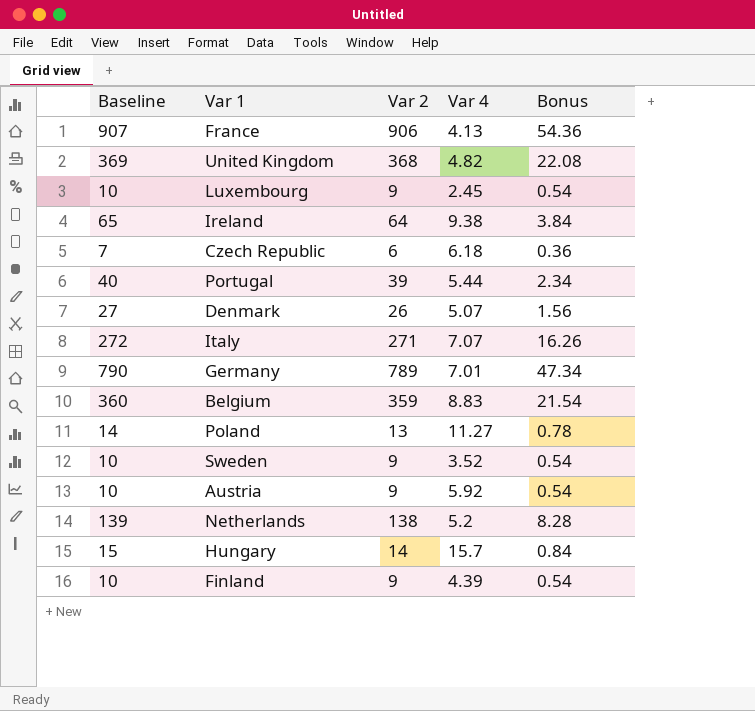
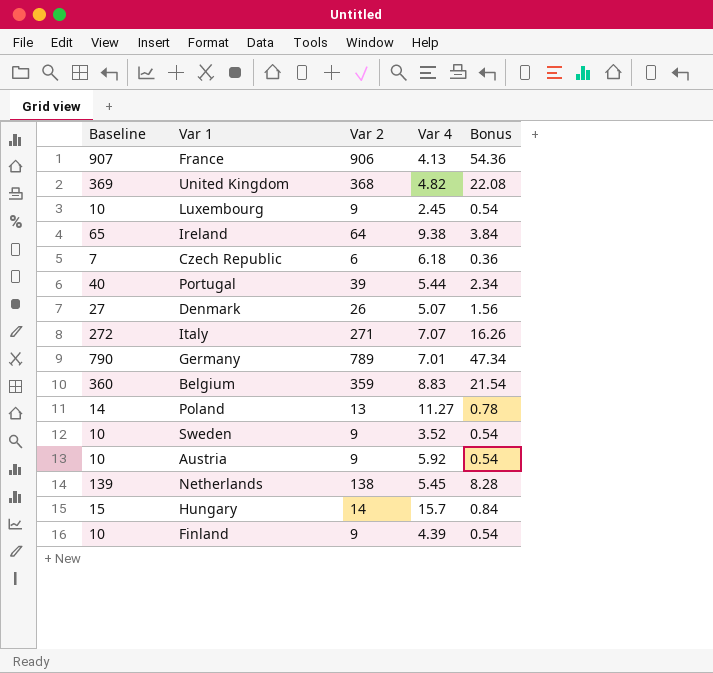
Netherlands | Var 4: 5.2 -> 5.45

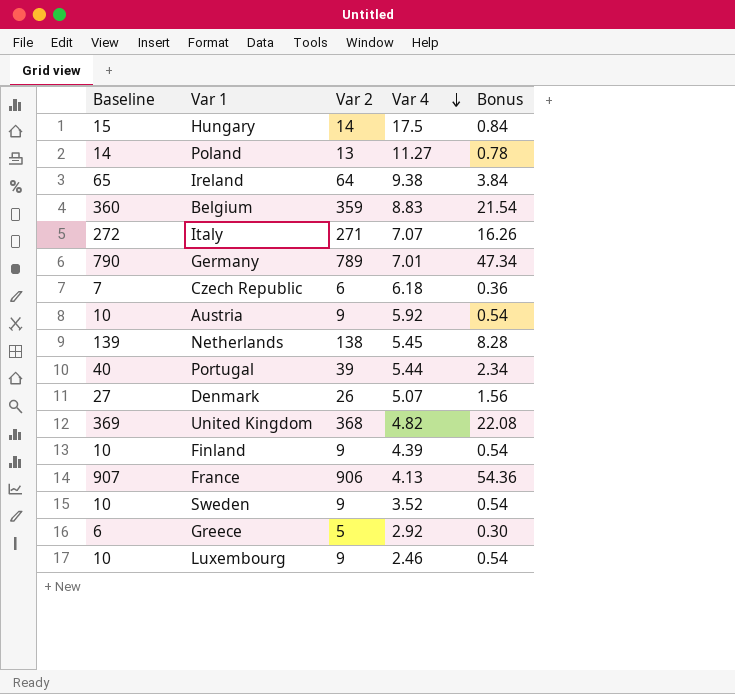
row order: none -> Var 4 descending
Hungary | Var 4: 15.7 -> 17.5
row Greece: none -> 6 | 5 | 2.92 | 0.30
Luxembourg | Var 4: 2.45 -> 2.46

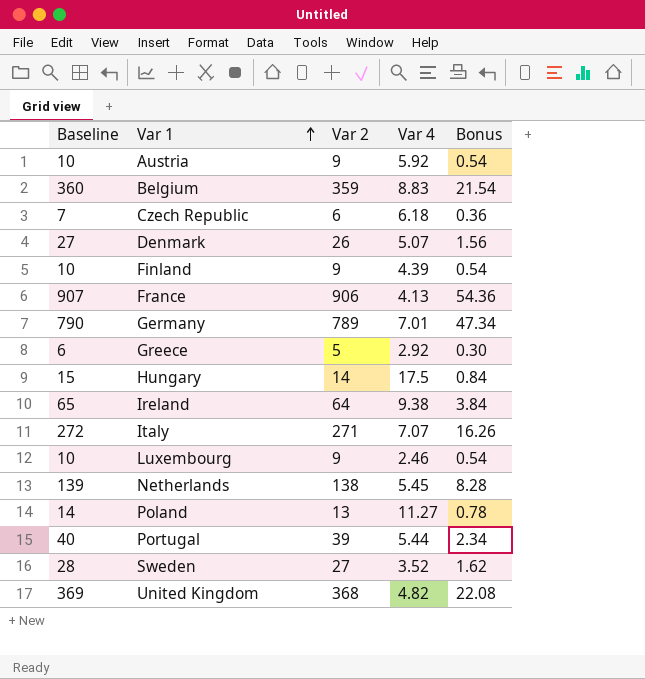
row order: Var 4 descending -> Var 1 ascending
Sweden | Baseline: 10 -> 28
Sweden | Var 2: 9 -> 27
Sweden | Bonus: 0.54 -> 1.62

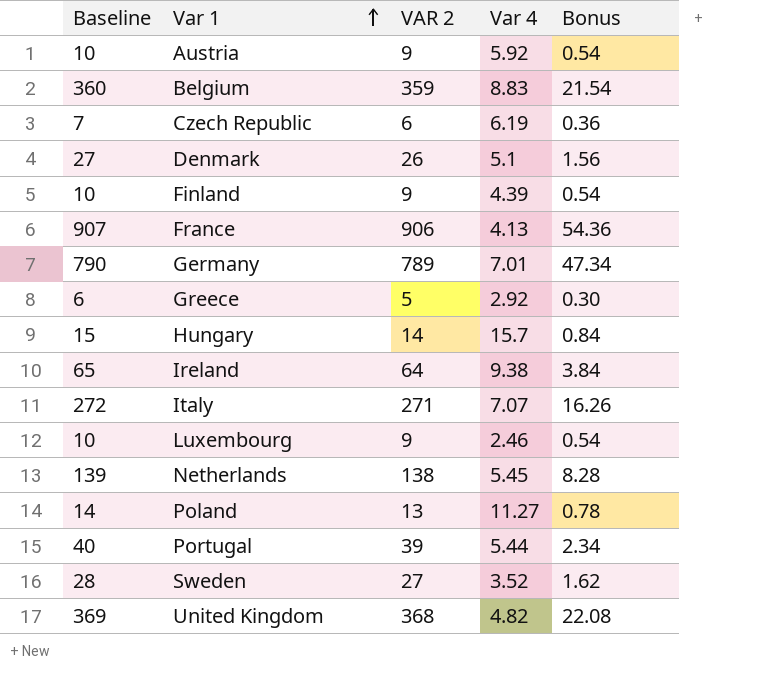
column name: Var 2 -> VAR 2
Czech Republic | Var 4: 6.18 -> 6.19
Denmark | Var 4: 5.07 -> 5.1
Hungary | Var 4: 17.5 -> 15.7

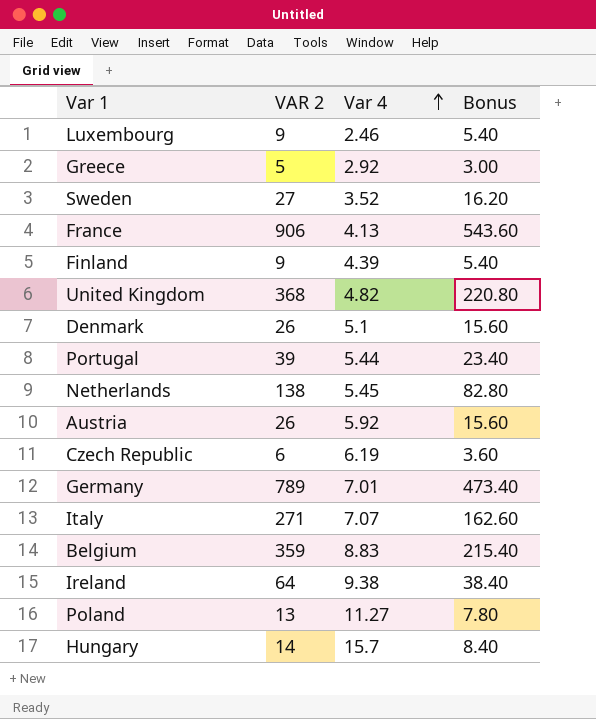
row order: Var 1 ascending -> Var 4 ascending
column Baseline | formula: [VAR 2] + 1 -> none
column Bonus | formula: [VAR 2] * 0.06 -> [VAR 2] * 0.6
Austria | VAR 2: 9 -> 26

